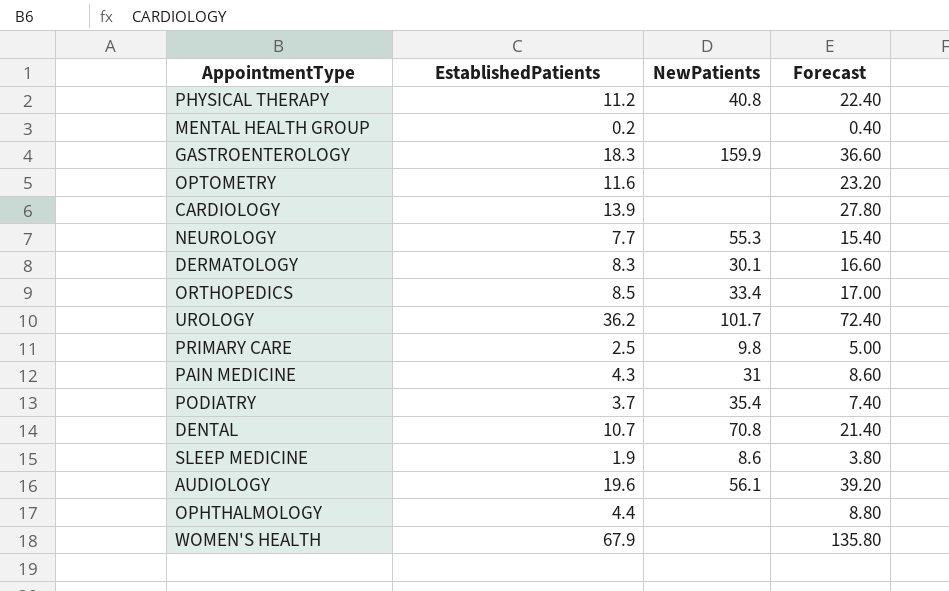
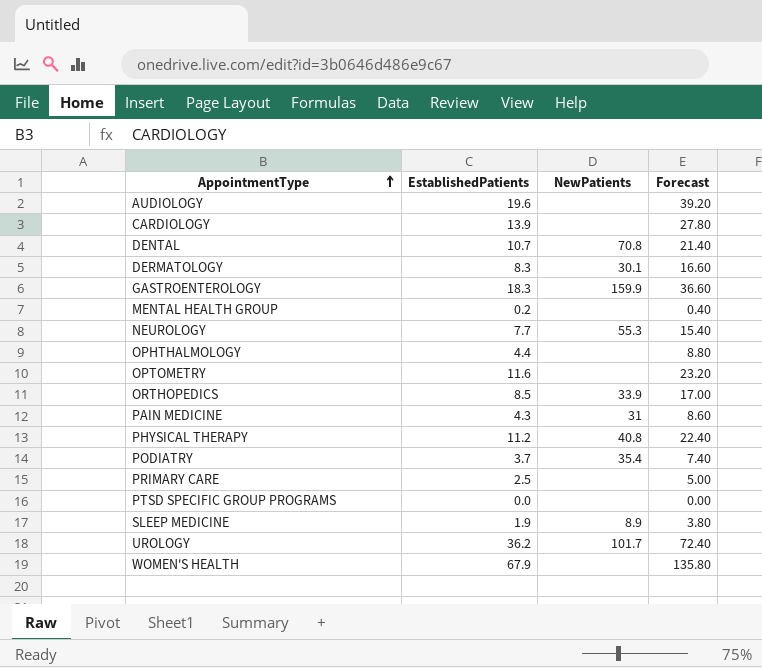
row order: none -> AppointmentType ascending
AUDIOLOGY | NewPatients: 56.1 -> none
ORTHOPEDICS | NewPatients: 33.4 -> 33.9
PRIMARY CARE | NewPatients: 9.8 -> none
row PTSD SPECIFIC GROUP PROGRAMS: none -> 0.0 | none | 0.00
SLEEP MEDICINE | NewPatients: 8.6 -> 8.9

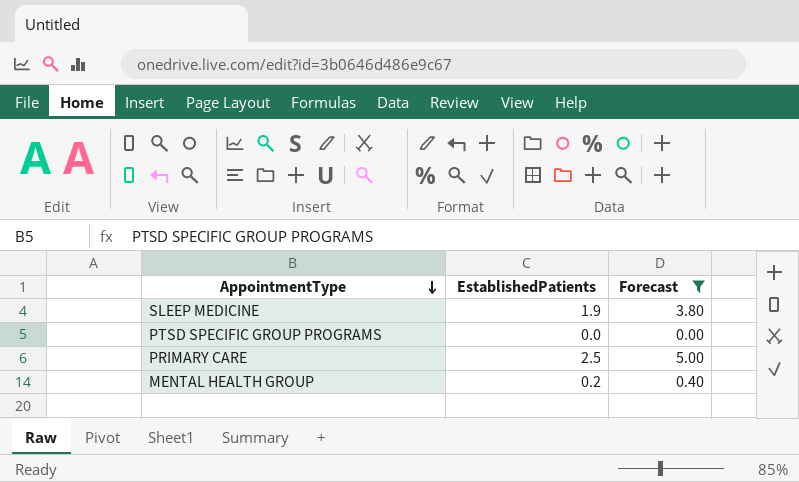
filter: none -> Forecast <= 5.00
row order: AppointmentType ascending -> AppointmentType descending
column NewPatients | position: 3 -> none

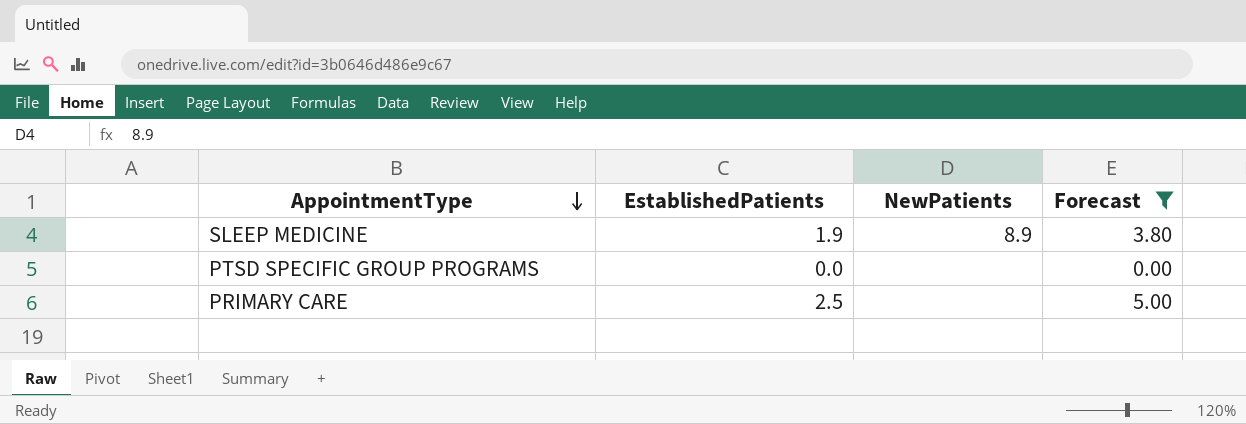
column NewPatients | position: none -> 3
row MENTAL HEALTH GROUP: 0.2 | 0.40 -> none

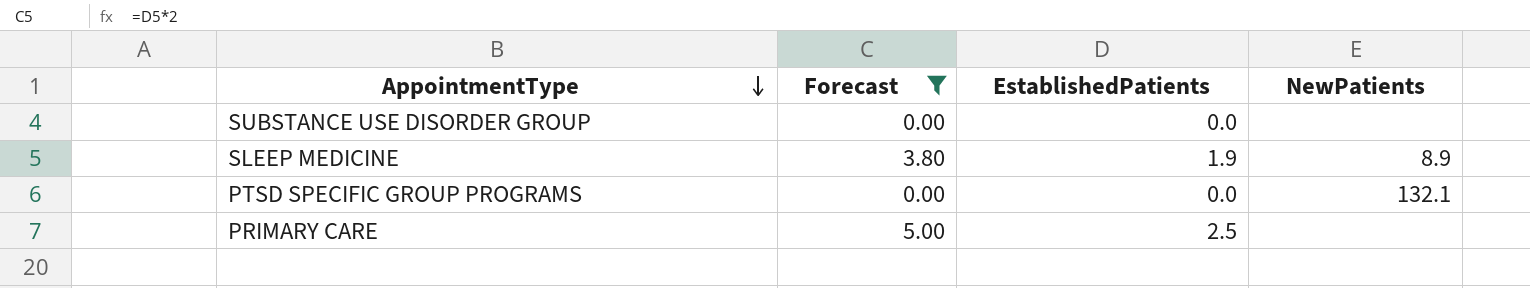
column Forecast | position: 4 -> 2
row SUBSTANCE USE DISORDER GROUP: none -> 0.00 | 0.0 | none
PTSD SPECIFIC GROUP PROGRAMS | NewPatients: none -> 132.1

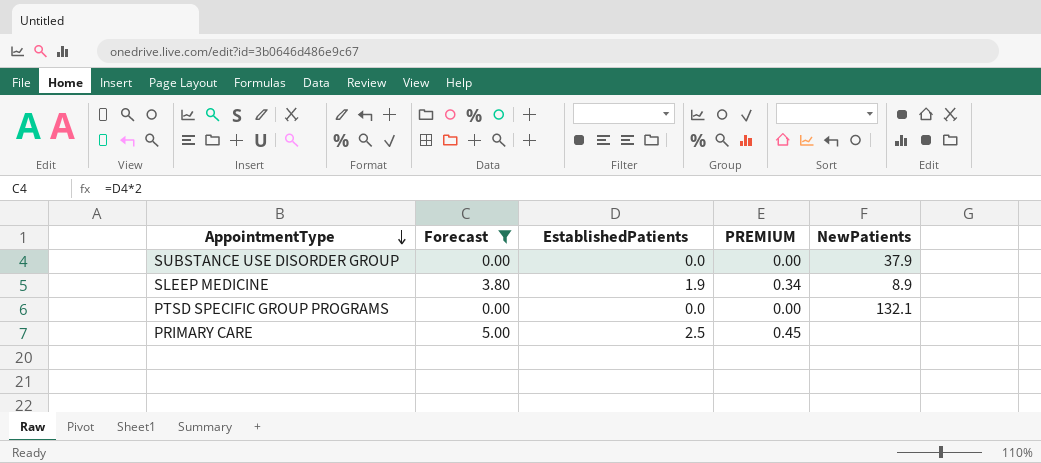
column PREMIUM | formula: none -> [EstablishedPatients] * 0.18
SUBSTANCE USE DISORDER GROUP | NewPatients: none -> 37.9

